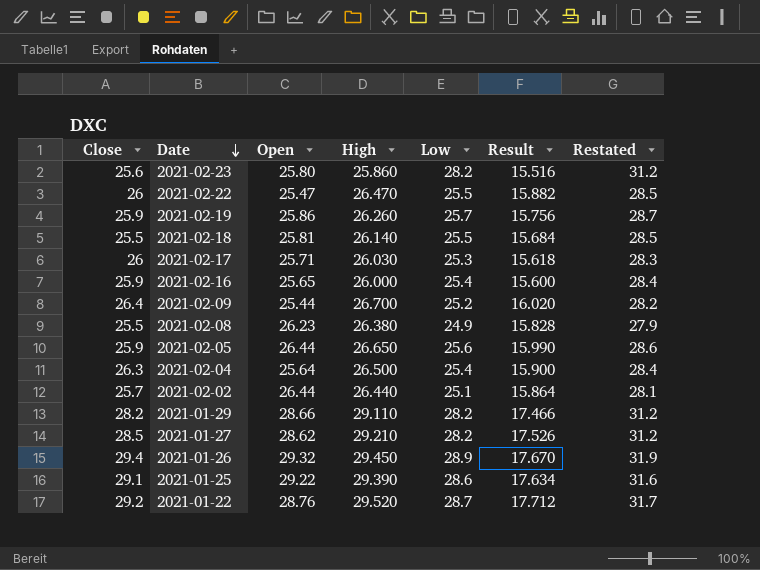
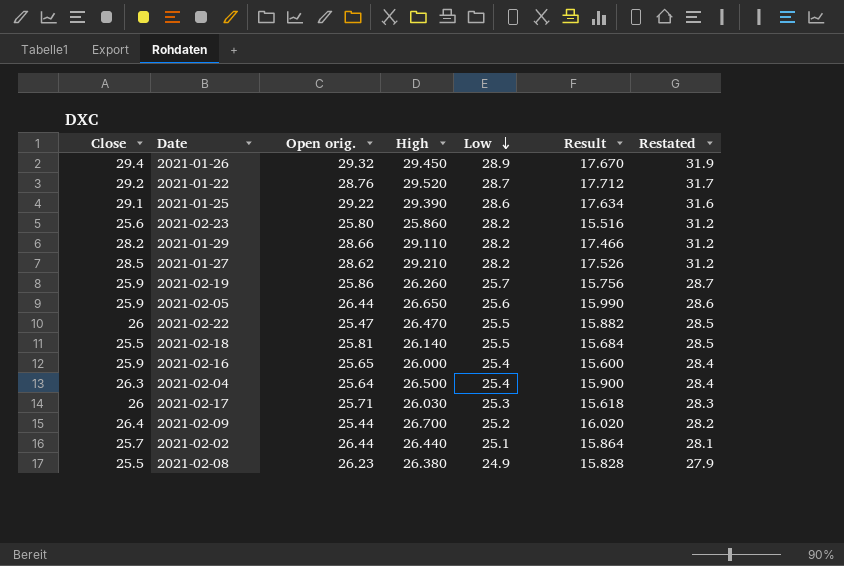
row order: Date descending -> Low descending
column name: Open -> Open orig.

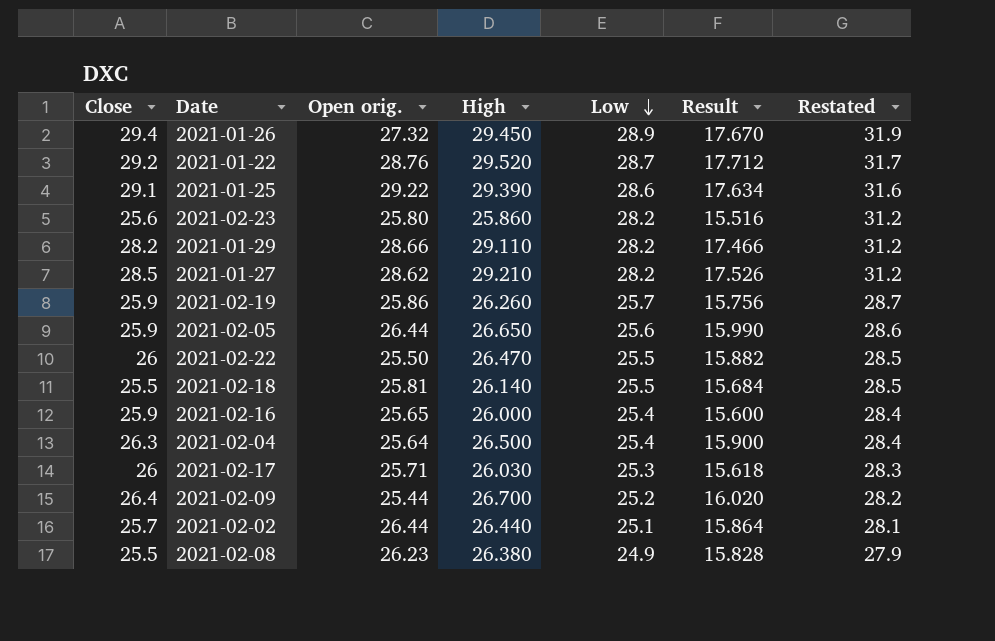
2021-01-26 | Open orig.: 29.32 -> 27.32
2021-02-22 | Open orig.: 25.47 -> 25.50

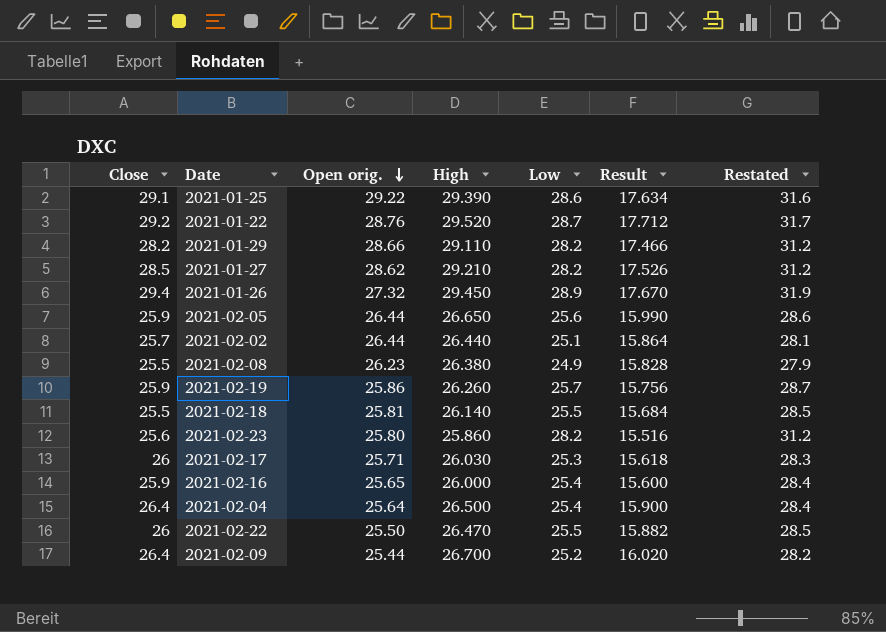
row order: Low descending -> Open orig. descending
2021-02-04 | Close: 26.3 -> 26.4

